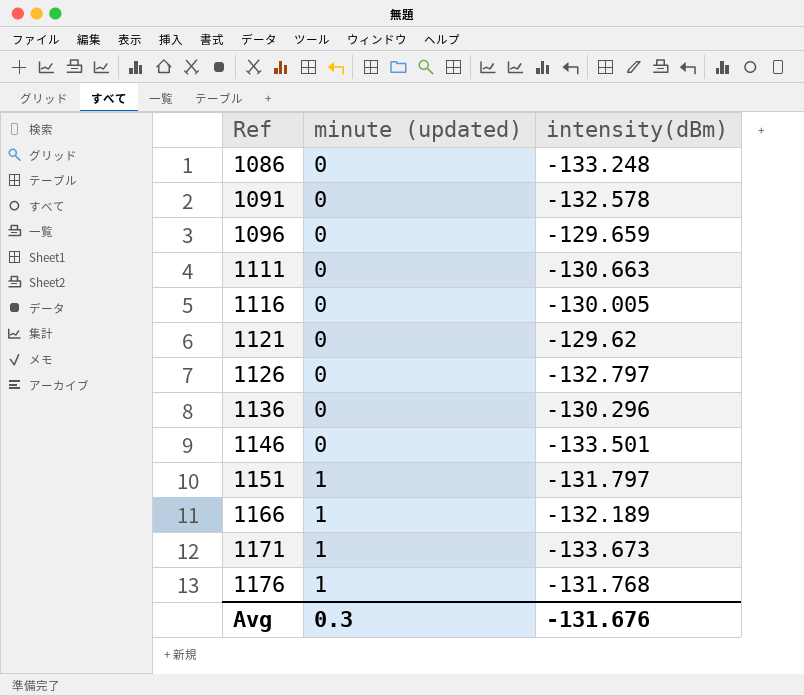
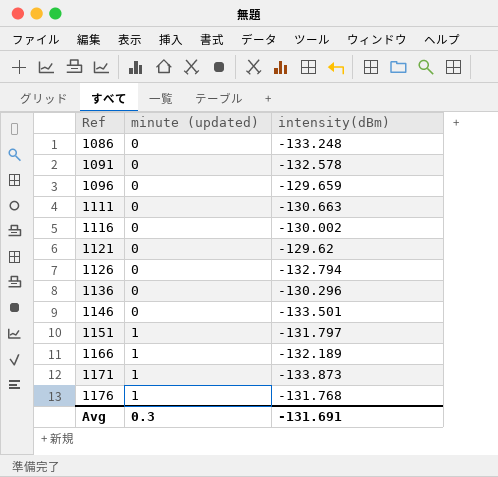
1116 | intensity(dBm): -130.005 -> -130.002
1126 | intensity(dBm): -132.797 -> -132.794
1171 | intensity(dBm): -133.673 -> -133.873
Avg | intensity(dBm): -131.676 -> -131.691

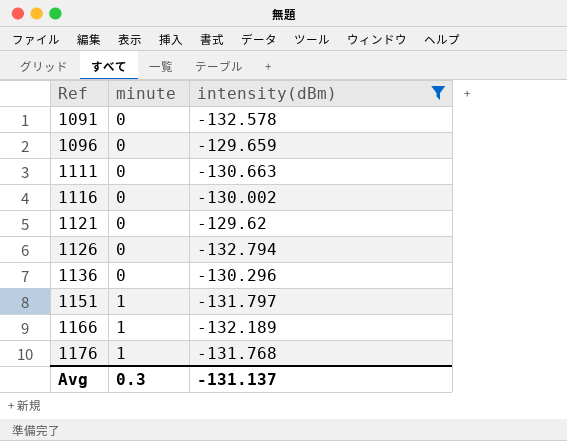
filter: none -> intensity(dBm) >= -132.794
column name: minute (updated) -> minute
Avg | intensity(dBm): -131.691 -> -131.137

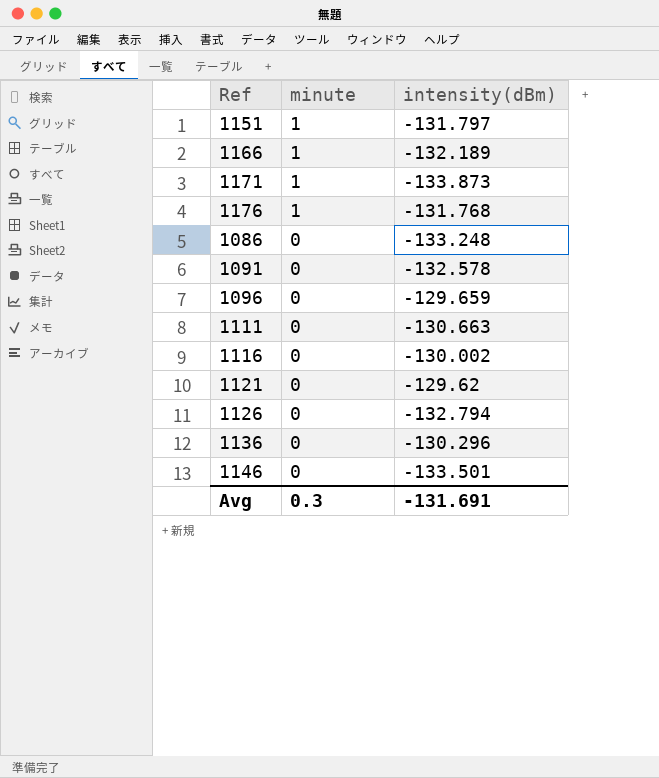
filter: intensity(dBm) >= -132.794 -> none
row order: Ref ascending -> minute descending
Avg | intensity(dBm): -131.137 -> -131.691

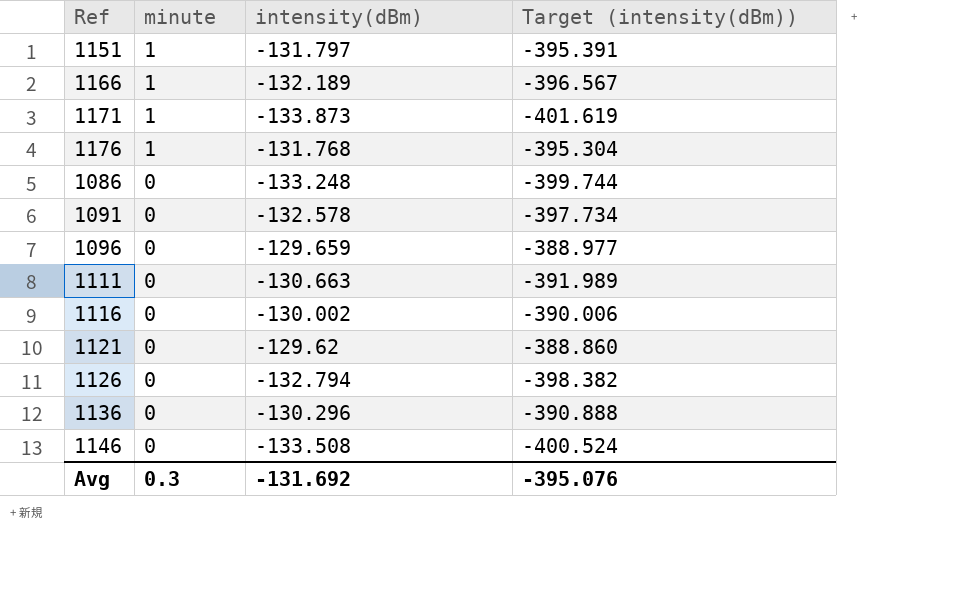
column Target (intensity(dBm)) | formula: none -> [intensity(dBm)] * 3
1146 | intensity(dBm): -133.501 -> -133.508
Avg | intensity(dBm): -131.691 -> -131.692

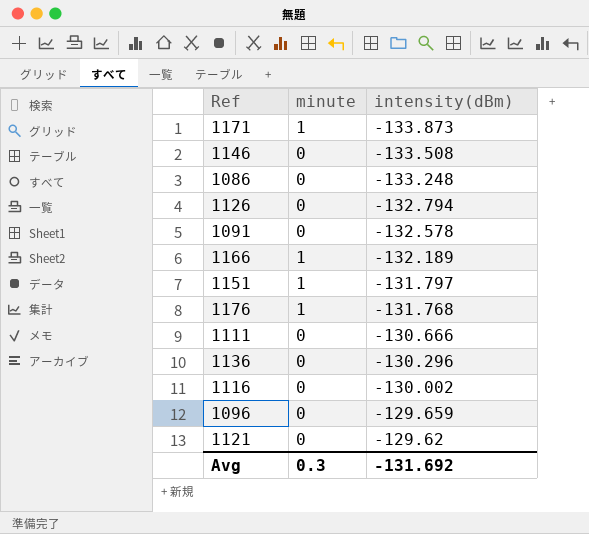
row order: minute descending -> intensity(dBm) ascending
column Target (intensity(dBm)) | formula: [intensity(dBm)] * 3 -> none
1111 | intensity(dBm): -130.663 -> -130.666

